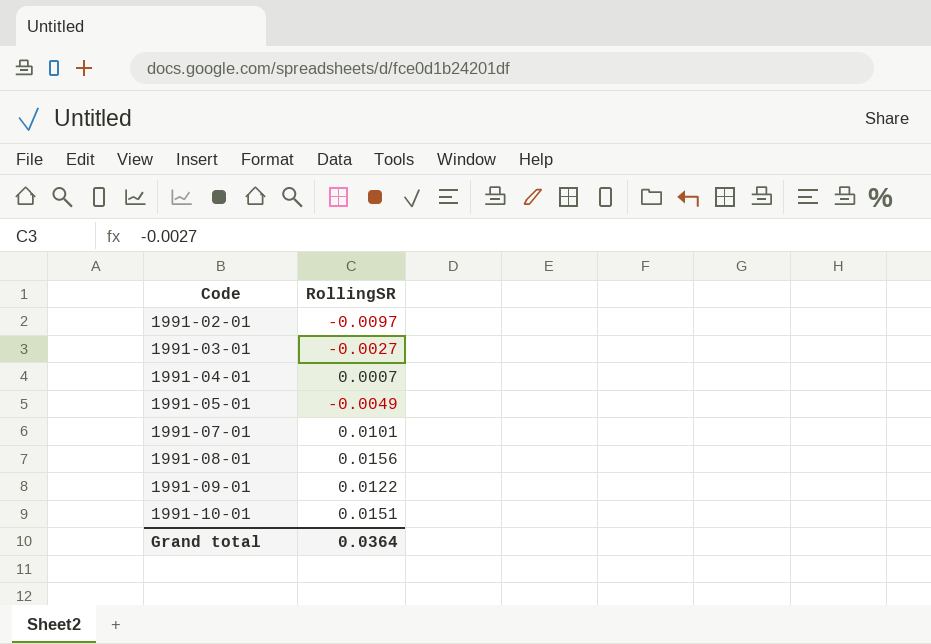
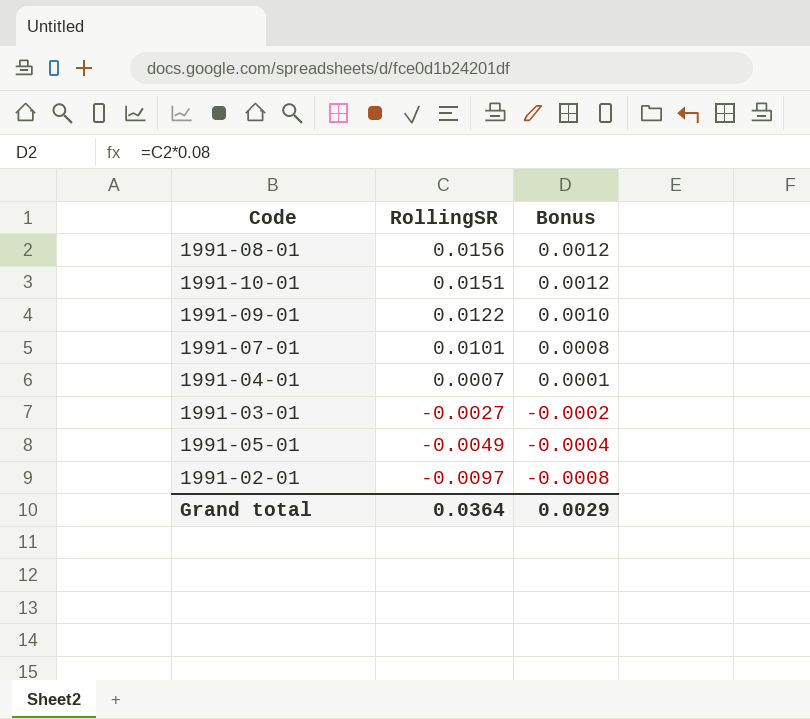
row order: Code ascending -> RollingSR descending
column Bonus | formula: none -> [RollingSR] * 0.08

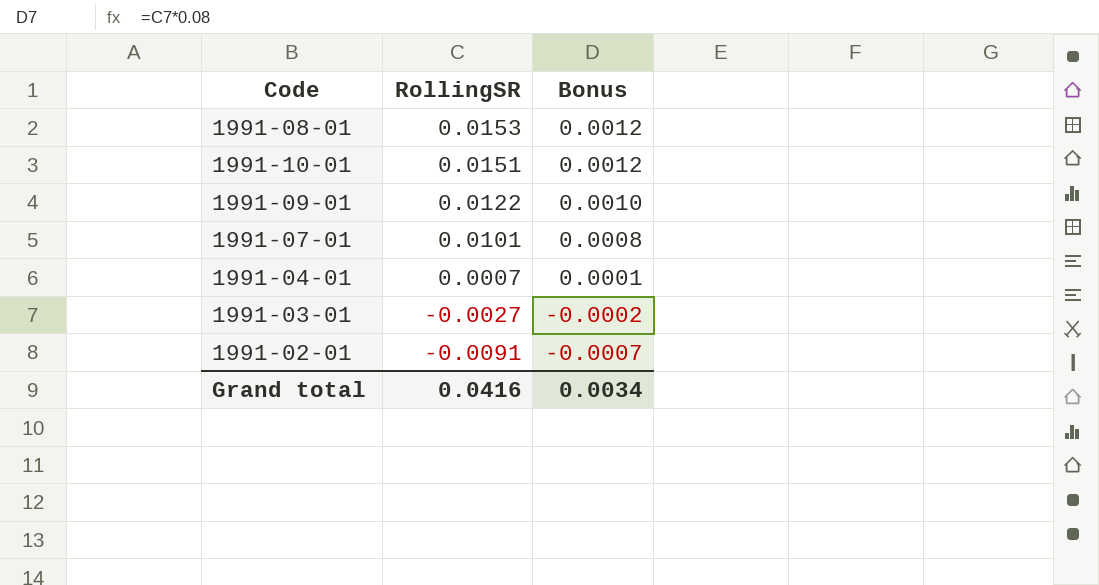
row 1991-05-01: -0.0049 | -0.0004 -> none
1991-08-01 | RollingSR: 0.0156 -> 0.0153
1991-02-01 | RollingSR: -0.0097 -> -0.0091
1991-02-01 | Bonus: -0.0008 -> -0.0007
Grand total | RollingSR: 0.0364 -> 0.0416
Grand total | Bonus: 0.0029 -> 0.0034

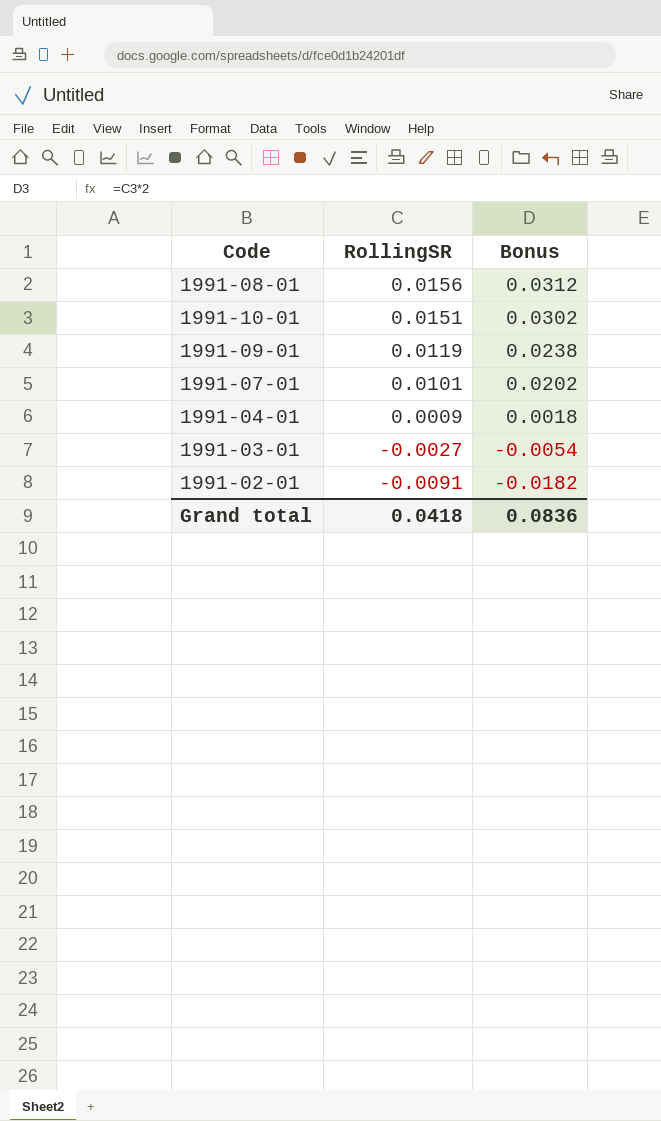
column Bonus | formula: [RollingSR] * 0.08 -> [RollingSR] * 2
1991-08-01 | RollingSR: 0.0153 -> 0.0156
1991-09-01 | RollingSR: 0.0122 -> 0.0119
1991-04-01 | RollingSR: 0.0007 -> 0.0009
Grand total | RollingSR: 0.0416 -> 0.0418
Grand total | Bonus: 0.0034 -> 0.0836

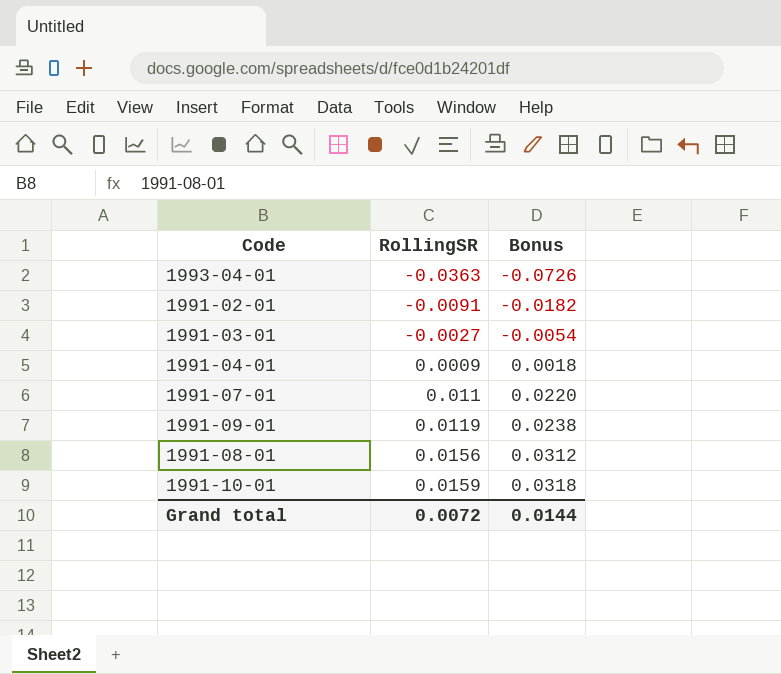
row order: RollingSR descending -> RollingSR ascending
row 1993-04-01: none -> -0.0363 | -0.0726
1991-07-01 | RollingSR: 0.0101 -> 0.011
1991-07-01 | Bonus: 0.0202 -> 0.0220
1991-10-01 | RollingSR: 0.0151 -> 0.0159
1991-10-01 | Bonus: 0.0302 -> 0.0318
Grand total | RollingSR: 0.0418 -> 0.0072
Grand total | Bonus: 0.0836 -> 0.0144

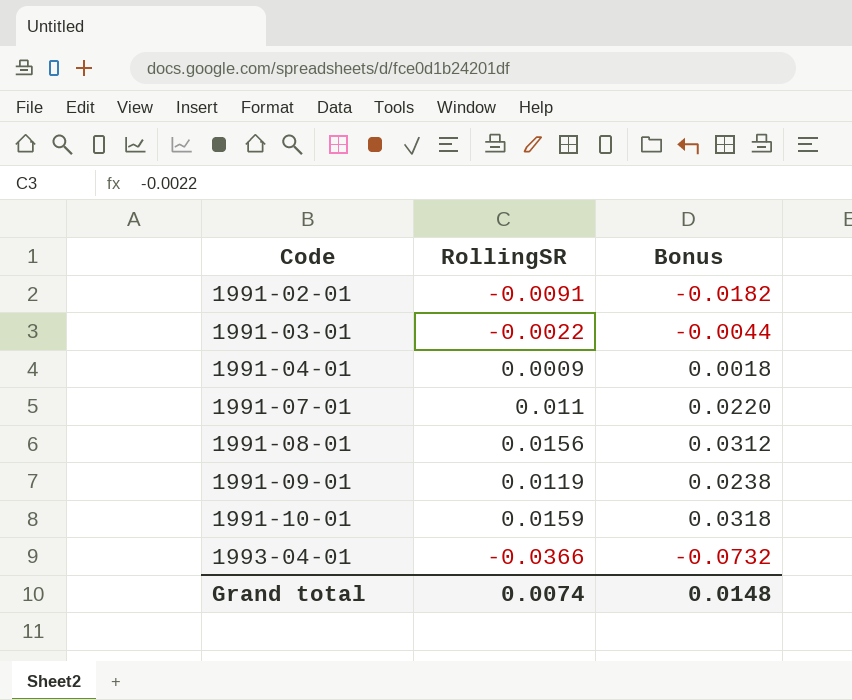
row order: RollingSR ascending -> Code ascending
1991-03-01 | RollingSR: -0.0027 -> -0.0022
1991-03-01 | Bonus: -0.0054 -> -0.0044
1993-04-01 | RollingSR: -0.0363 -> -0.0366
1993-04-01 | Bonus: -0.0726 -> -0.0732
Grand total | RollingSR: 0.0072 -> 0.0074
Grand total | Bonus: 0.0144 -> 0.0148

